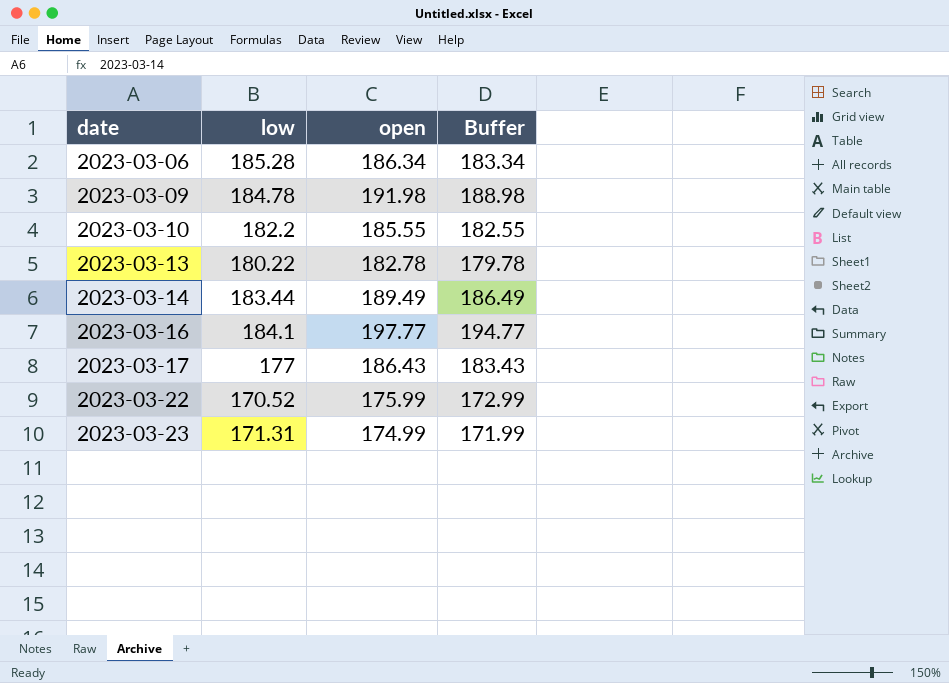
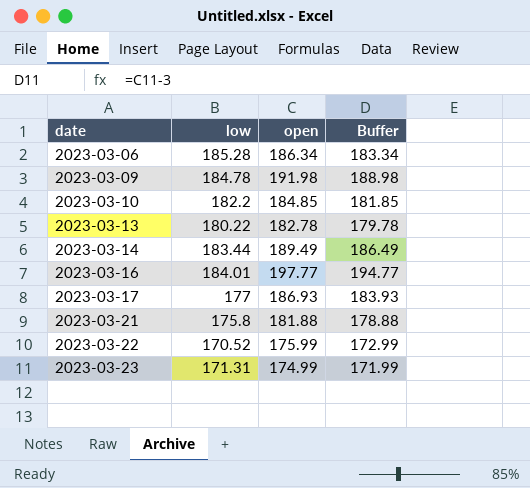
2023-03-10 | open: 185.55 -> 184.85
2023-03-10 | Buffer: 182.55 -> 181.85
2023-03-16 | low: 184.1 -> 184.01
2023-03-17 | open: 186.43 -> 186.93
2023-03-17 | Buffer: 183.43 -> 183.93
row 2023-03-21: none -> 175.8 | 181.88 | 178.88

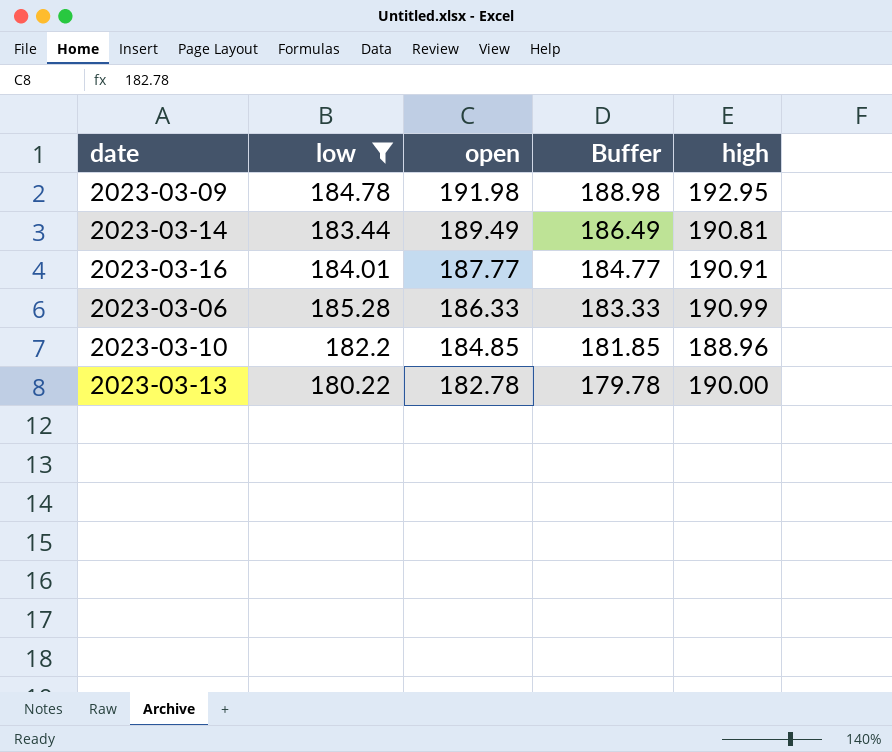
filter: none -> low >= 180.22
row order: date ascending -> open descending
column high | position: none -> 5
2023-03-16 | open: 197.77 -> 187.77
2023-03-16 | Buffer: 194.77 -> 184.77
2023-03-06 | open: 186.34 -> 186.33
2023-03-06 | Buffer: 183.34 -> 183.33

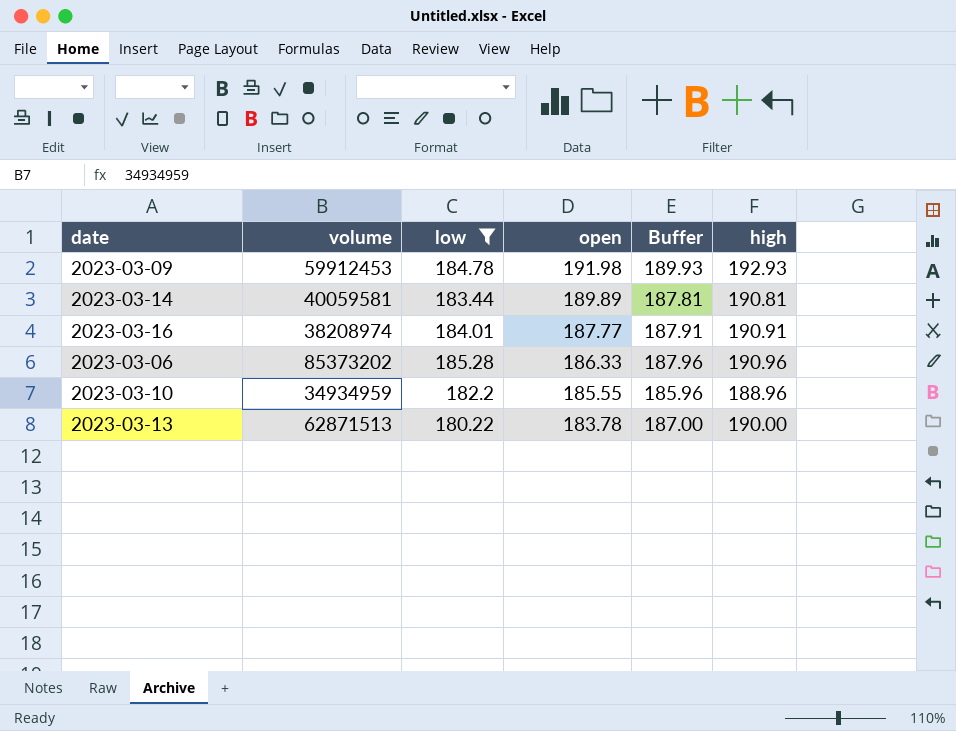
column volume | position: none -> 2
column Buffer | formula: [open] - 3 -> [high] - 3
2023-03-09 | high: 192.95 -> 192.93
2023-03-14 | open: 189.49 -> 189.89
2023-03-06 | high: 190.99 -> 190.96
2023-03-10 | open: 184.85 -> 185.55
2023-03-13 | open: 182.78 -> 183.78

